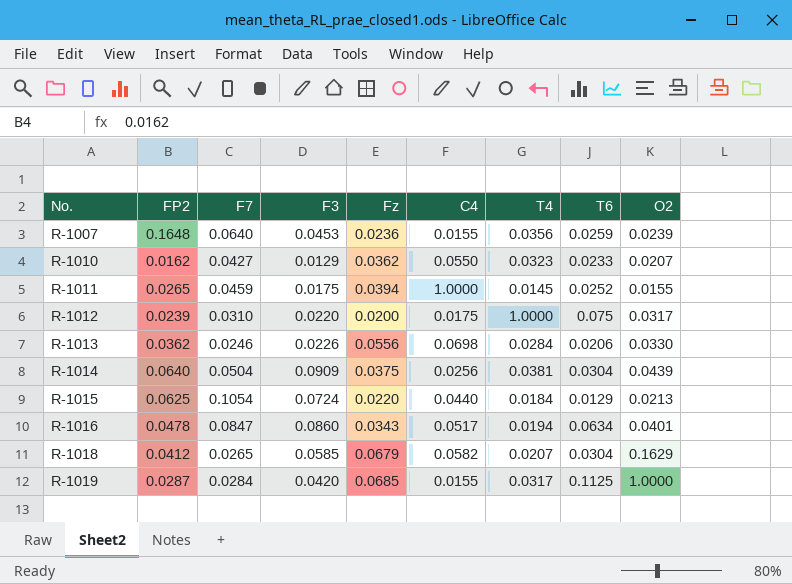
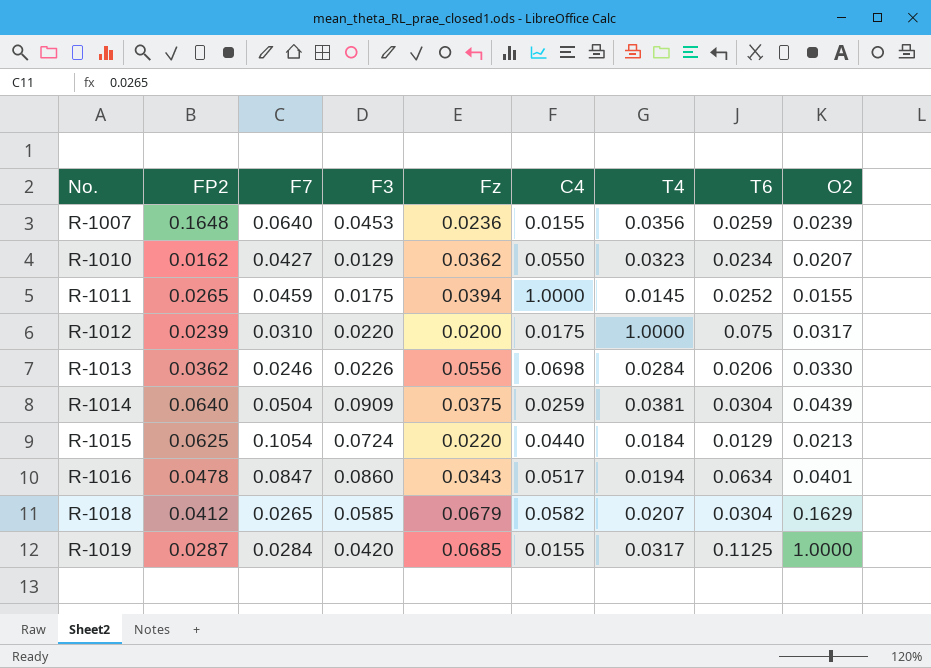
R-1010 | T6: 0.0233 -> 0.0234
R-1014 | C4: 0.0256 -> 0.0259

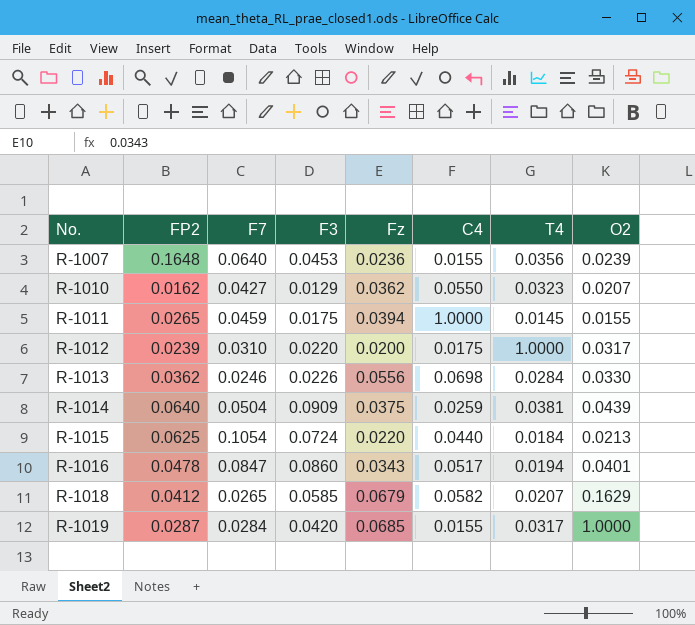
column T6 | position: 8 -> none

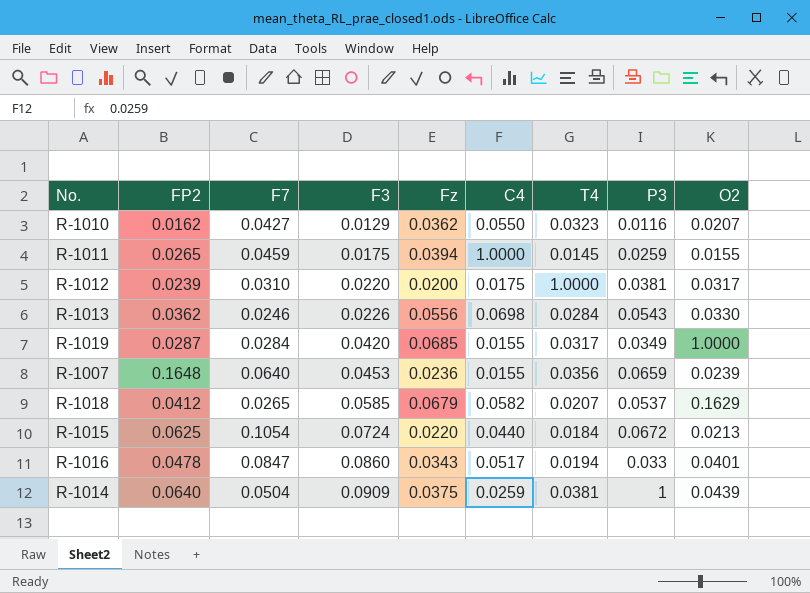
row order: No. ascending -> F3 ascending
column P3 | position: none -> 8

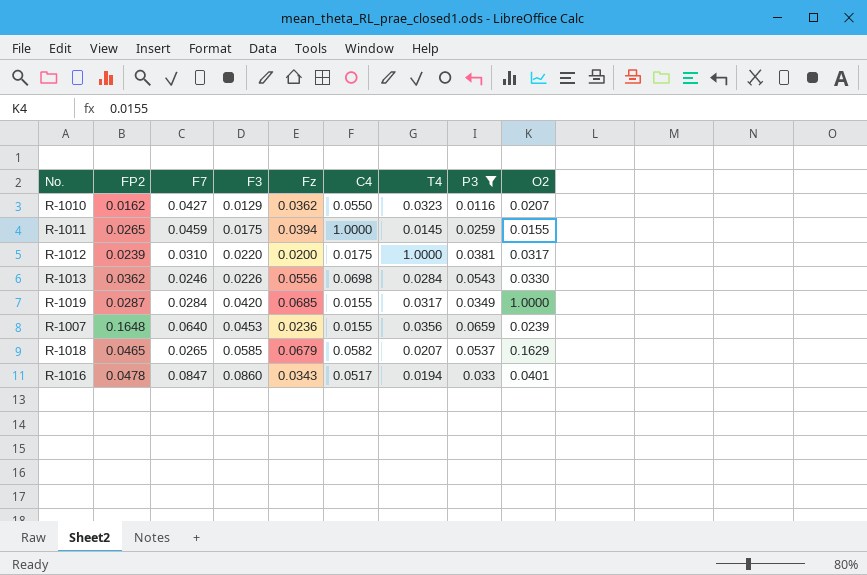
filter: none -> P3 <= 0.0659
R-1018 | FP2: 0.0412 -> 0.0465

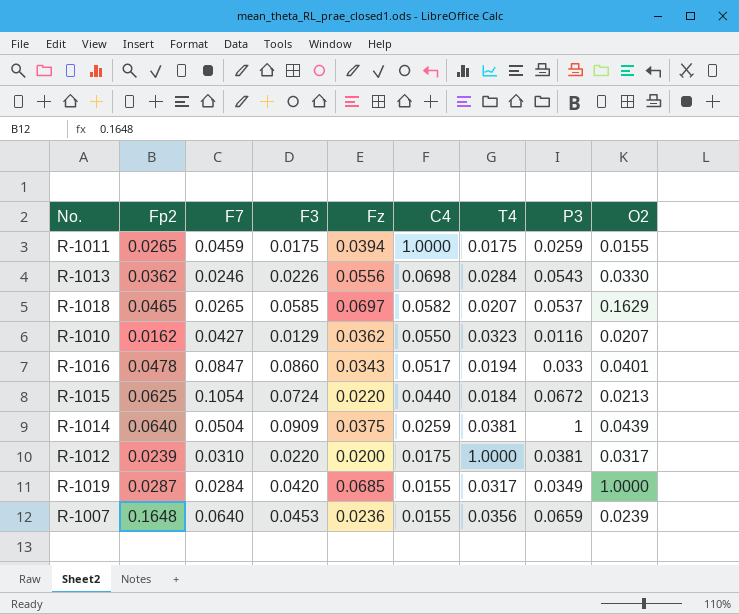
filter: P3 <= 0.0659 -> none
row order: F3 ascending -> C4 descending
column name: FP2 -> Fp2
R-1011 | T4: 0.0145 -> 0.0175
R-1018 | Fz: 0.0679 -> 0.0697

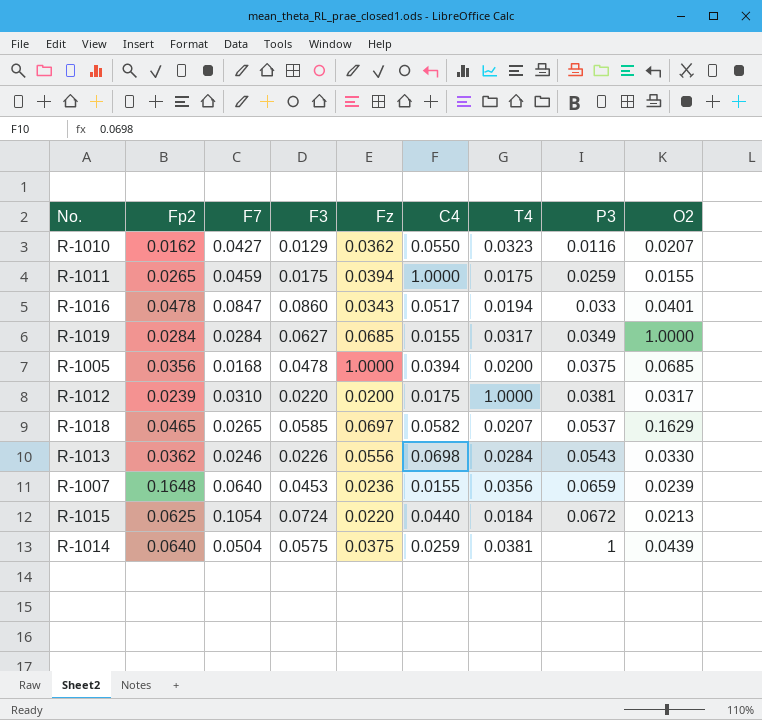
row order: C4 descending -> P3 ascending
R-1019 | Fp2: 0.0287 -> 0.0284
R-1019 | F3: 0.0420 -> 0.0627
row R-1005: none -> 0.0356 | 0.0168 | 0.0478 | 1.0000 | 0.0394 | 0.0200 | 0.0375 | 0.0685
R-1014 | F3: 0.0909 -> 0.0575

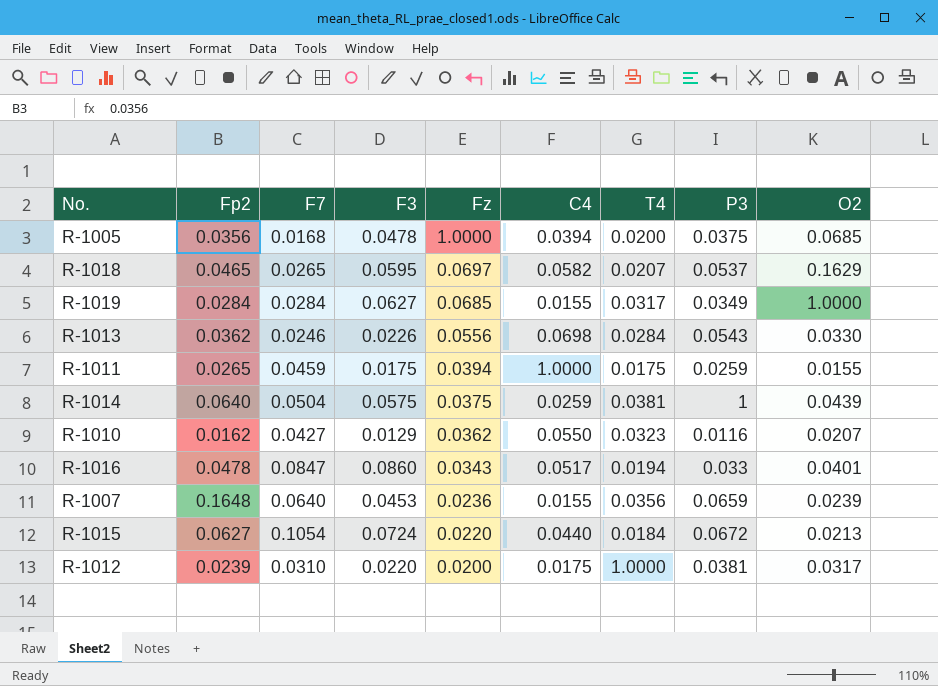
row order: P3 ascending -> Fz descending
R-1018 | F3: 0.0585 -> 0.0595
R-1015 | Fp2: 0.0625 -> 0.0627

